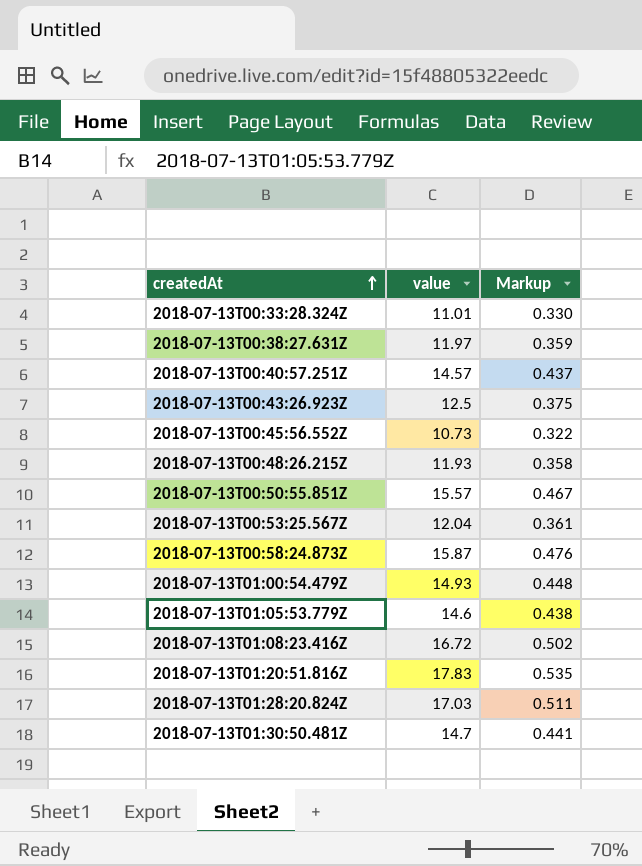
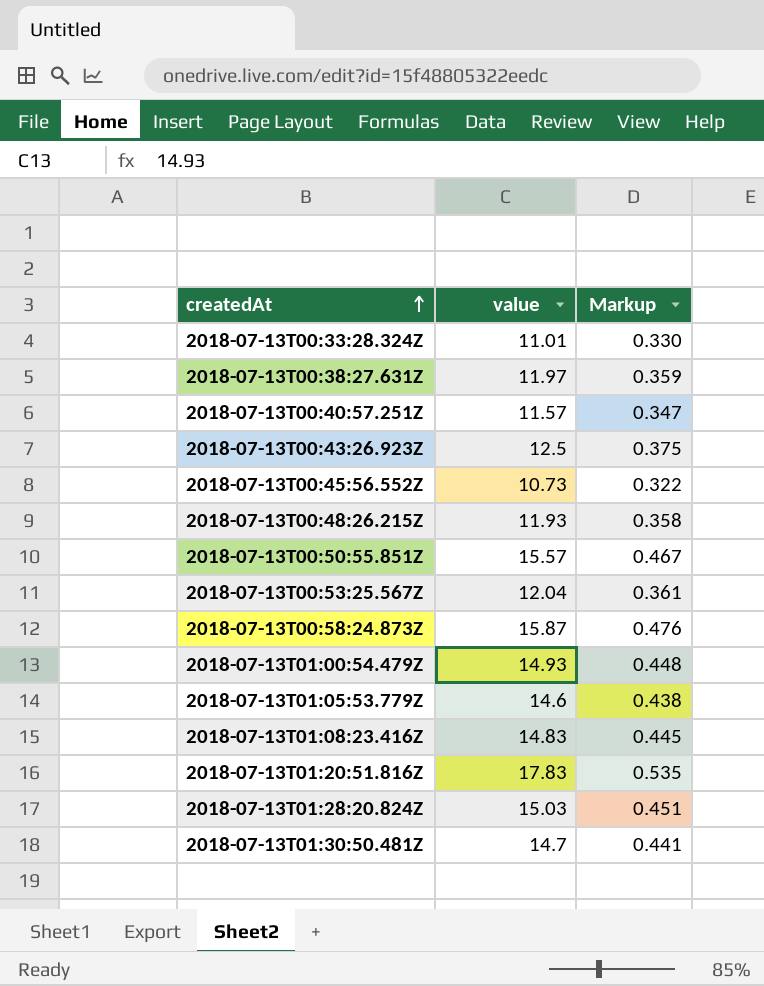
2018-07-13T00:40:57.251Z | value: 14.57 -> 11.57
2018-07-13T00:40:57.251Z | Markup: 0.437 -> 0.347
2018-07-13T01:08:23.416Z | value: 16.72 -> 14.83
2018-07-13T01:08:23.416Z | Markup: 0.502 -> 0.445
2018-07-13T01:28:20.824Z | value: 17.03 -> 15.03
2018-07-13T01:28:20.824Z | Markup: 0.511 -> 0.451

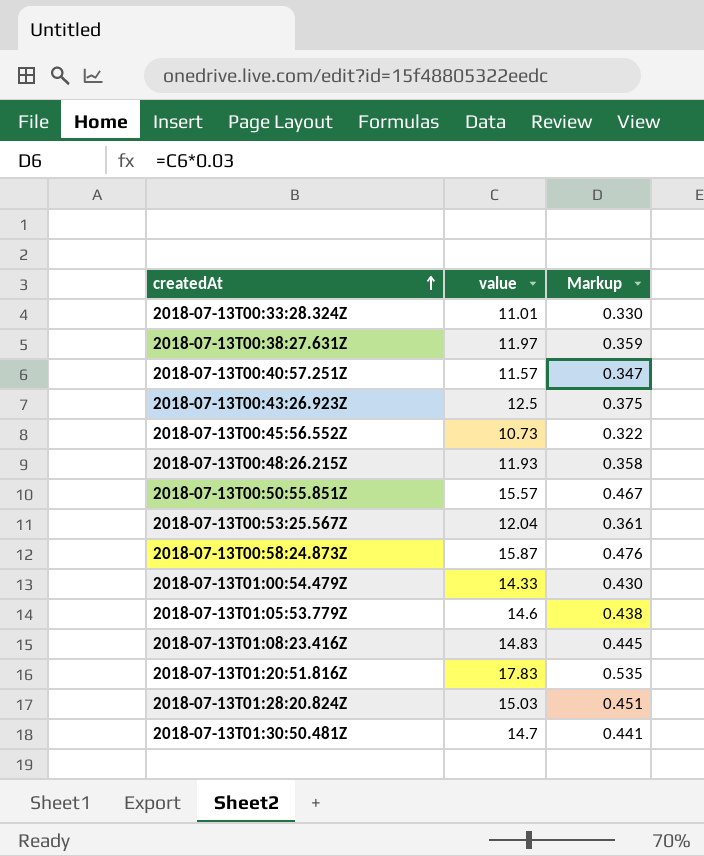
2018-07-13T01:00:54.479Z | value: 14.93 -> 14.33
2018-07-13T01:00:54.479Z | Markup: 0.448 -> 0.430

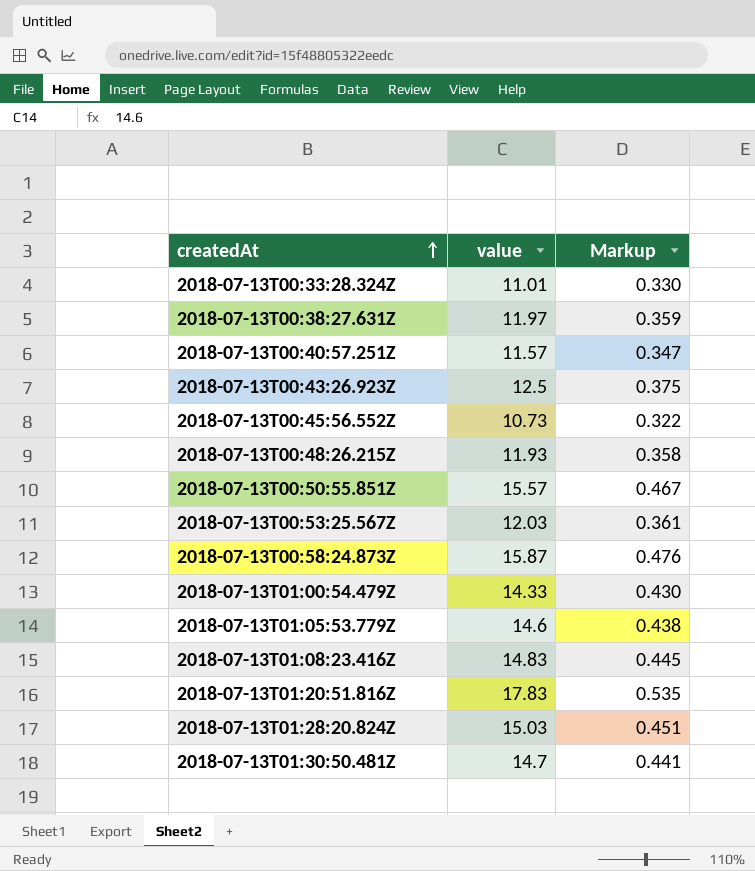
2018-07-13T00:53:25.567Z | value: 12.04 -> 12.03

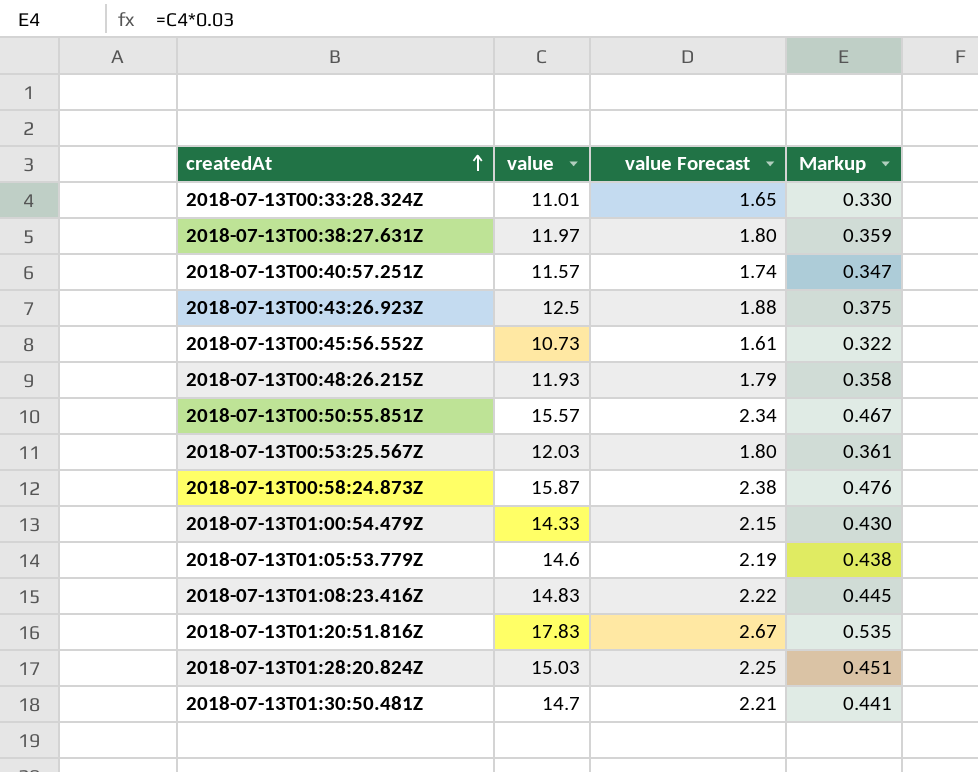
column value Forecast | formula: none -> [value] * 0.15

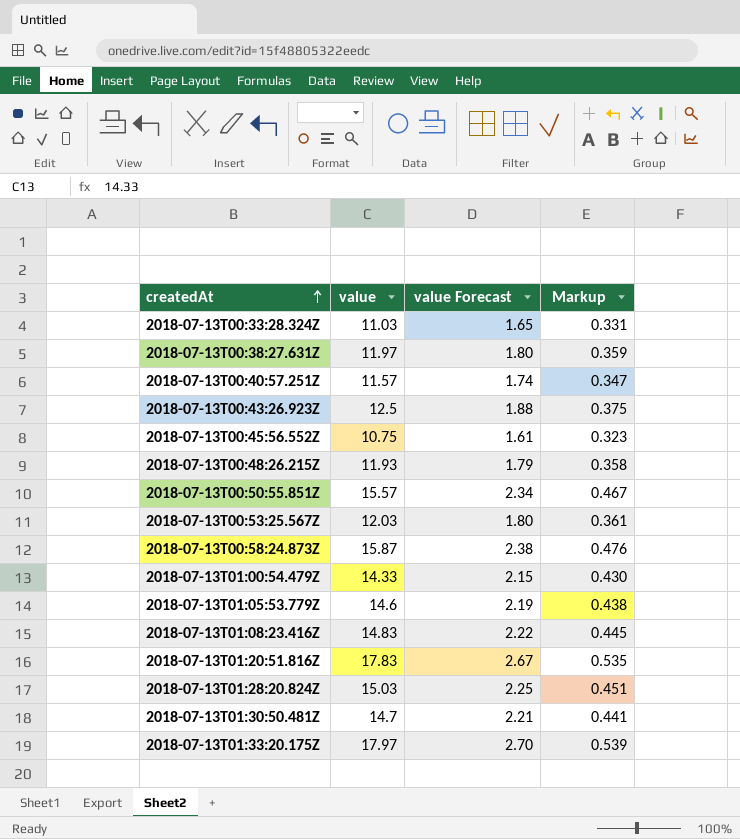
2018-07-13T00:33:28.324Z | value: 11.01 -> 11.03
2018-07-13T00:33:28.324Z | Markup: 0.330 -> 0.331
2018-07-13T00:45:56.552Z | value: 10.73 -> 10.75
2018-07-13T00:45:56.552Z | Markup: 0.322 -> 0.323
row 2018-07-13T01:33:20.175Z: none -> 17.97 | 2.70 | 0.539

